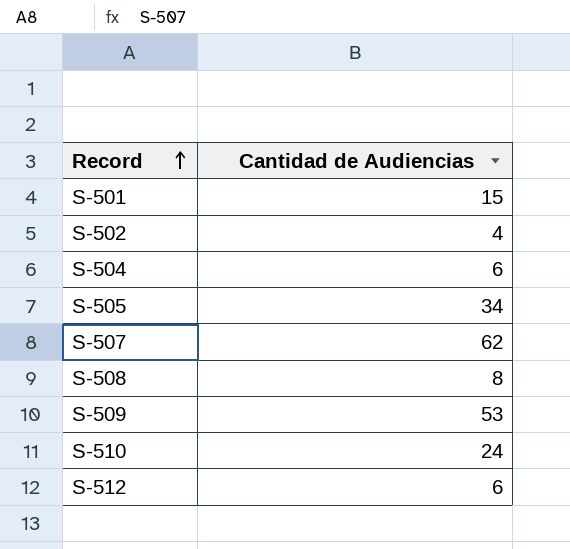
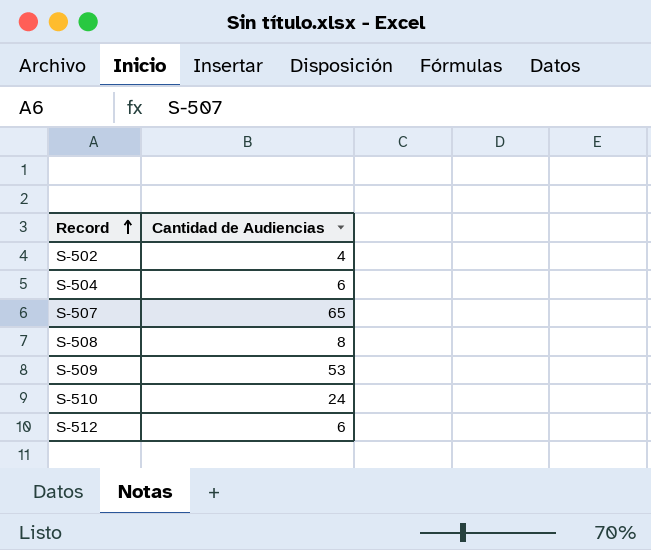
row S-501: 15 -> none
row S-505: 34 -> none
S-507 | Cantidad de Audiencias: 62 -> 65

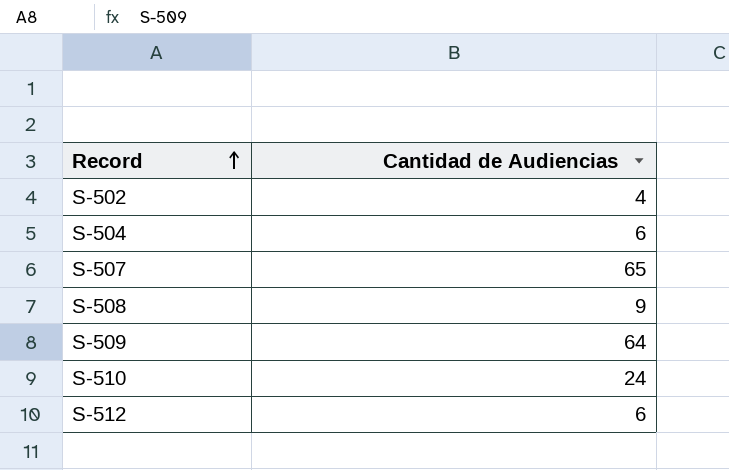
S-508 | Cantidad de Audiencias: 8 -> 9
S-509 | Cantidad de Audiencias: 53 -> 64

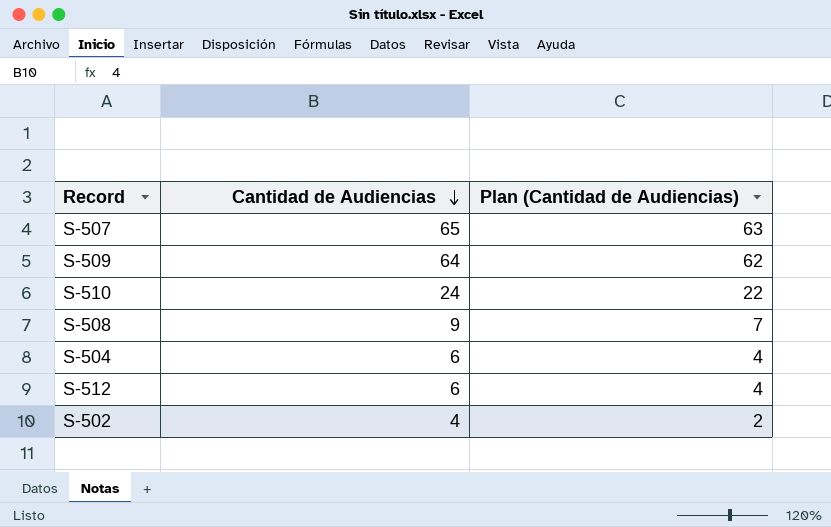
row order: Record ascending -> Cantidad de Audiencias descending
column Plan (Cantidad de Audiencias) | formula: none -> [Cantidad de Audiencias] - 2

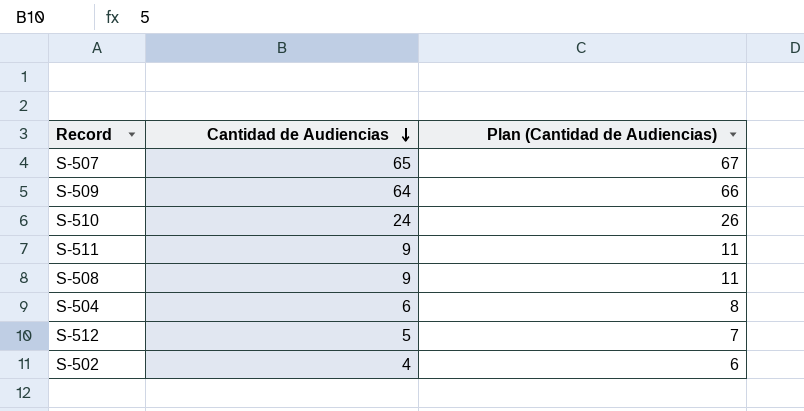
column Plan (Cantidad de Audiencias) | formula: [Cantidad de Audiencias] - 2 -> [Cantidad de Audiencias] + 2
row S-511: none -> 9 | 11
S-512 | Cantidad de Audiencias: 6 -> 5

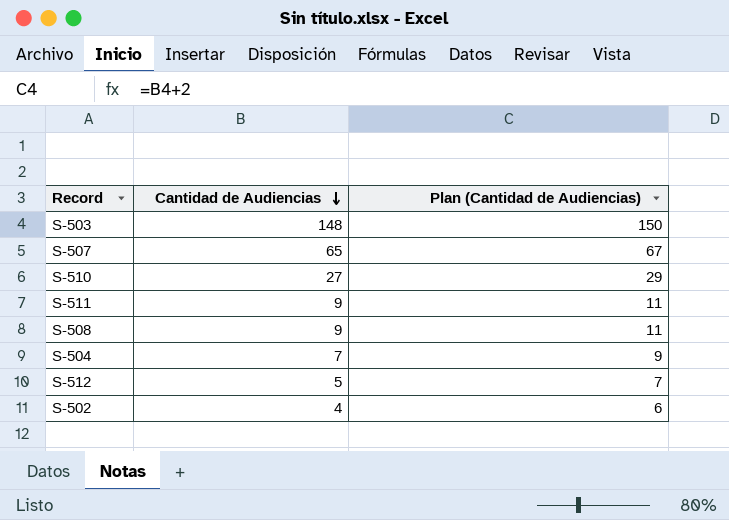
row S-509: 64 | 66 -> none
row S-503: none -> 148 | 150
S-510 | Cantidad de Audiencias: 24 -> 27
S-510 | Plan (Cantidad de Audiencias): 26 -> 29
S-504 | Cantidad de Audiencias: 6 -> 7
S-504 | Plan (Cantidad de Audiencias): 8 -> 9

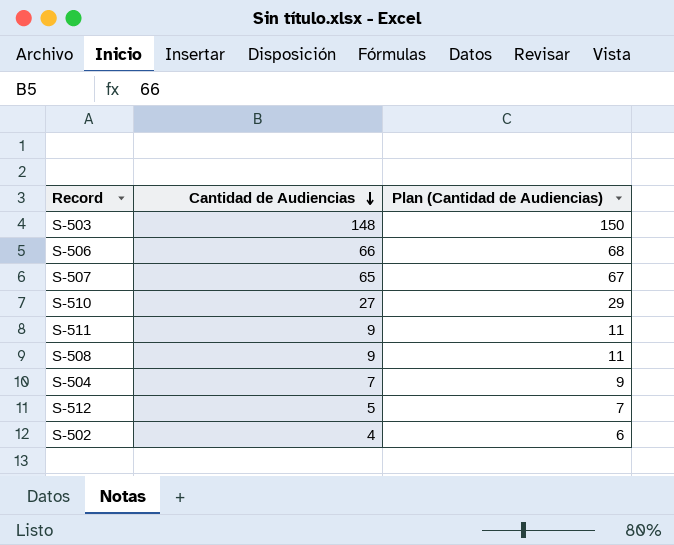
row S-506: none -> 66 | 68

